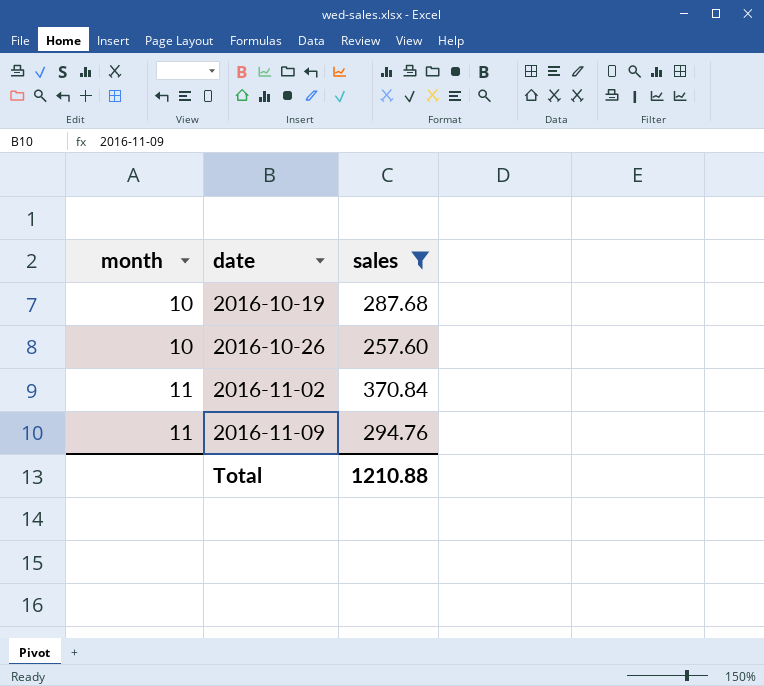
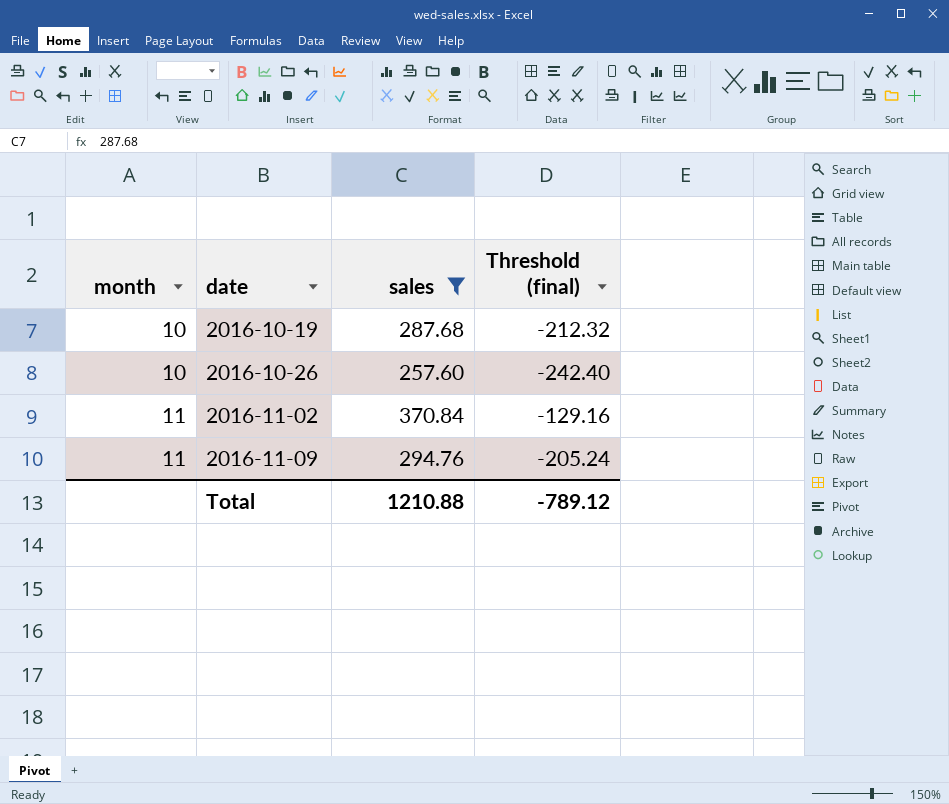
column Threshold (final) | formula: none -> [sales] - 500

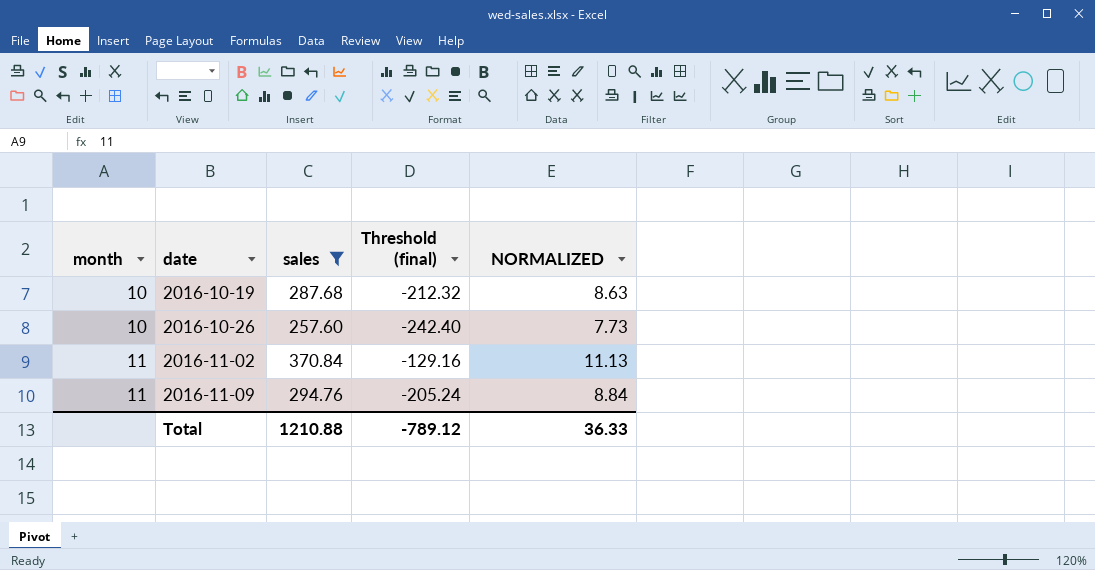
column NORMALIZED | formula: none -> [sales] * 0.03

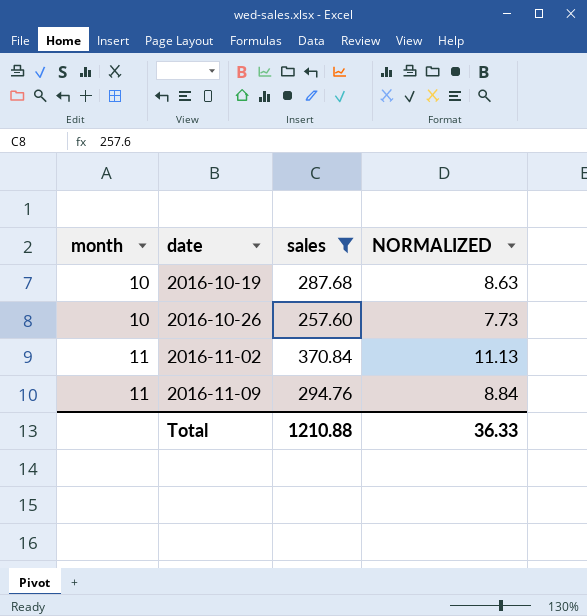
column Threshold (final) | formula: [sales] - 500 -> none

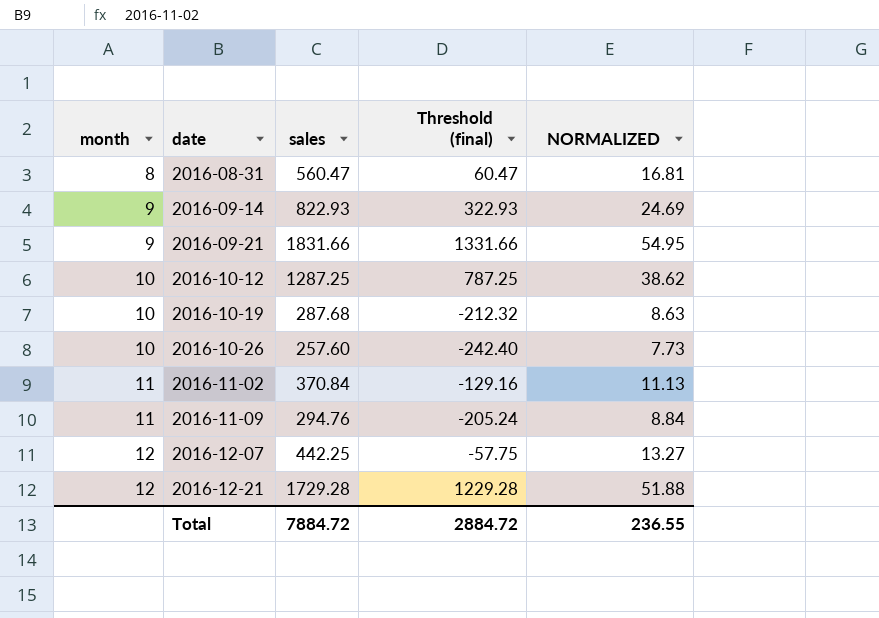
filter: sales <= 370.84 -> none
column Threshold (final) | formula: none -> [sales] - 500
Total | sales: 1210.88 -> 7884.72
Total | NORMALIZED: 36.33 -> 236.55

